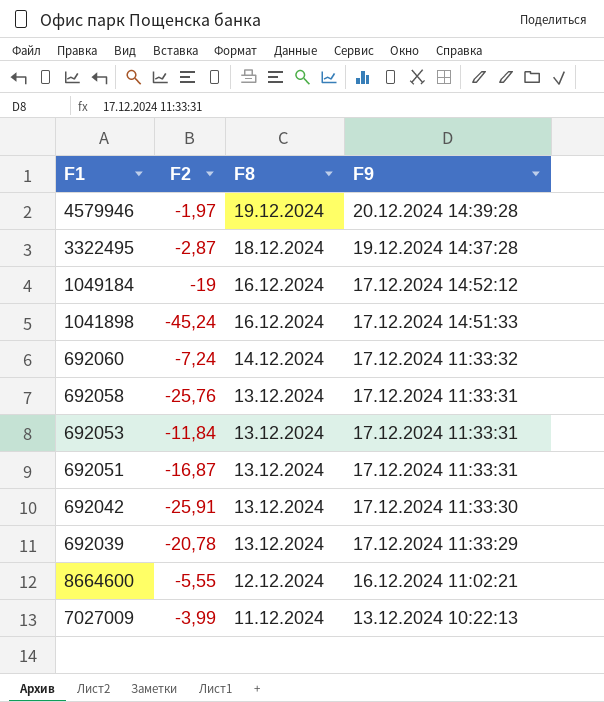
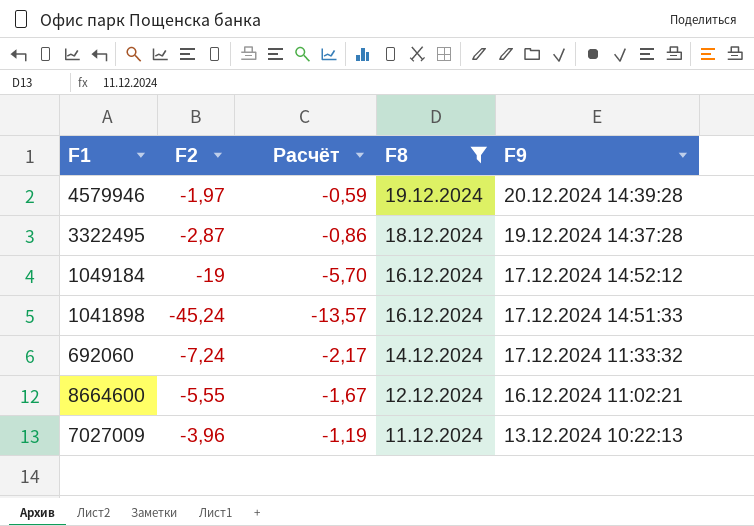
filter: none -> F8 != 13.12.2024
column Расчёт | formula: none -> [F2] * 0,3
7027009 | F2: -3,99 -> -3,96

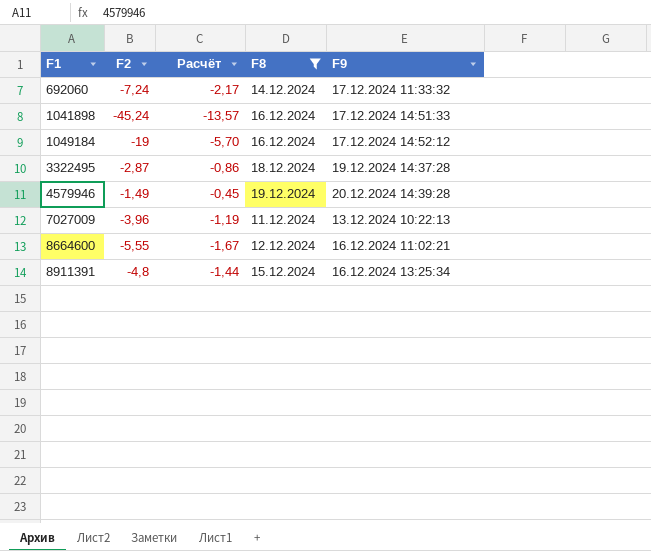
row order: F8 descending -> F1 ascending
4579946 | F2: -1,97 -> -1,49
4579946 | Расчёт: -0,59 -> -0,45
row 8911391: none -> -4,8 | -1,44 | 15.12.2024 | 16.12.2024 13:25:34

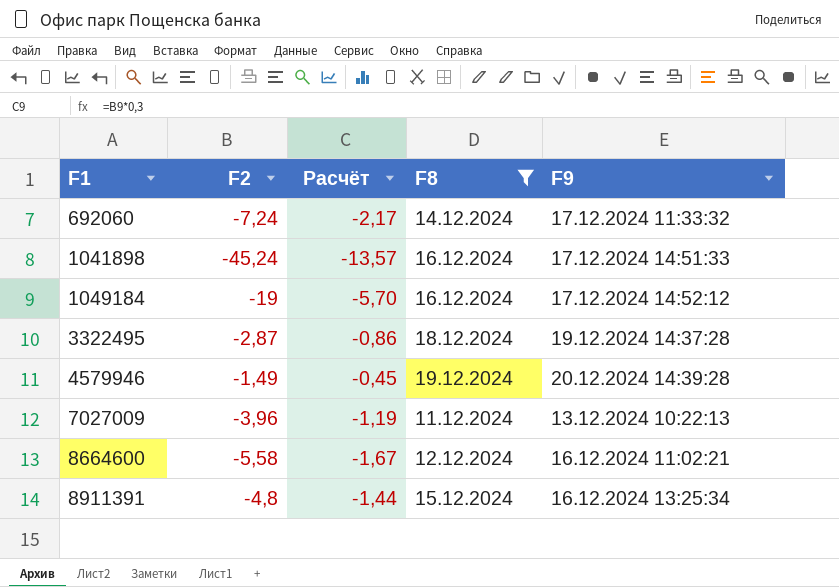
8664600 | F2: -5,55 -> -5,58

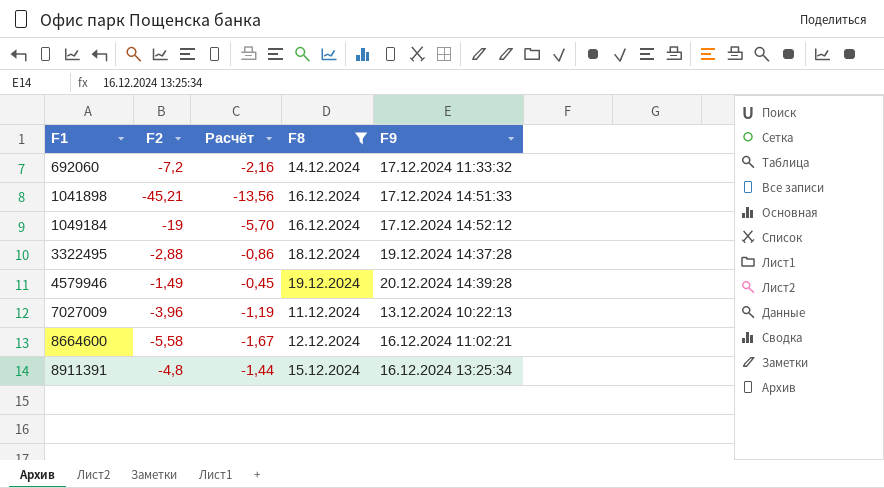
692060 | F2: -7,24 -> -7,2
692060 | Расчёт: -2,17 -> -2,16
1041898 | F2: -45,24 -> -45,21
1041898 | Расчёт: -13,57 -> -13,56
3322495 | F2: -2,87 -> -2,88

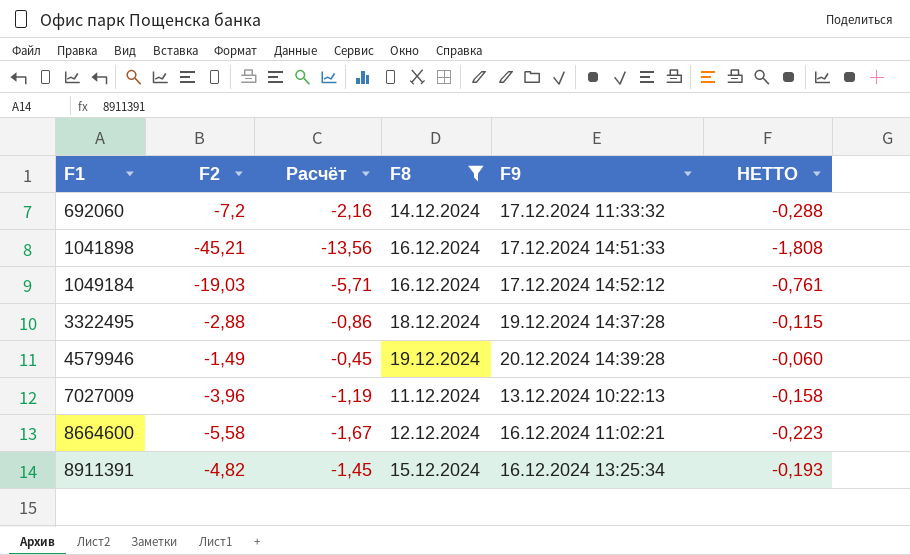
column НЕТТО | formula: none -> [F2] * 0,04
1049184 | F2: -19 -> -19,03
1049184 | Расчёт: -5,70 -> -5,71
8911391 | F2: -4,8 -> -4,82
8911391 | Расчёт: -1,44 -> -1,45

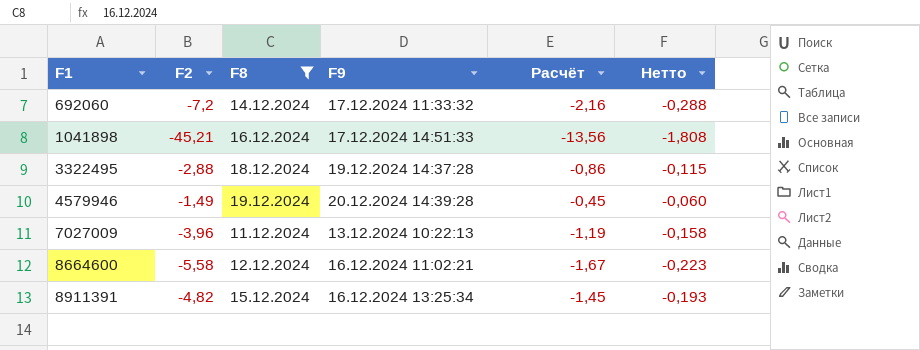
column Расчёт | position: 3 -> 5
column name: НЕТТО -> Нетто
row 1049184: -19,03 | -5,71 | 16.12.2024 | 17.12.2024 14:52:12 | -0,761 -> none

